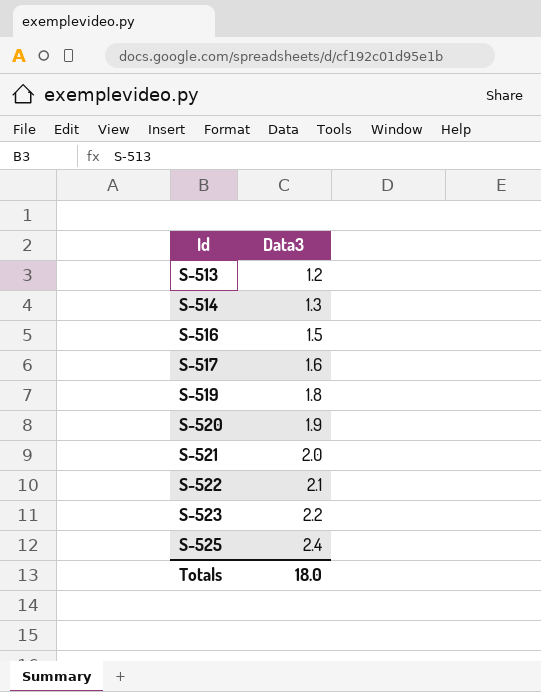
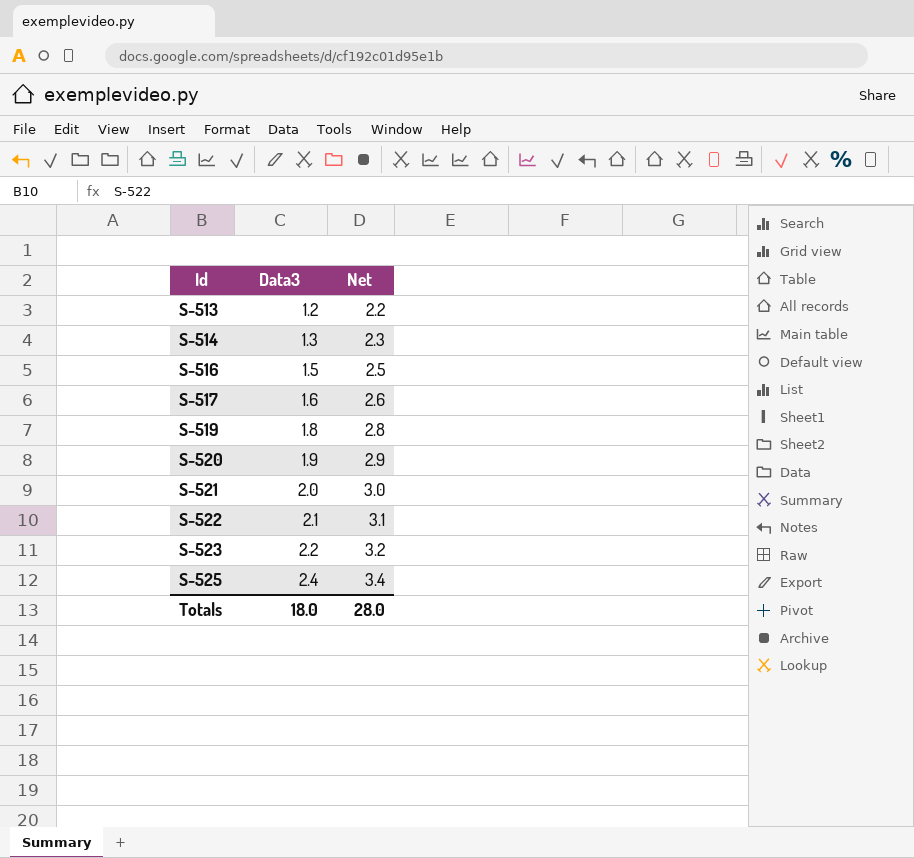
column Net | formula: none -> [Data3] + 1

